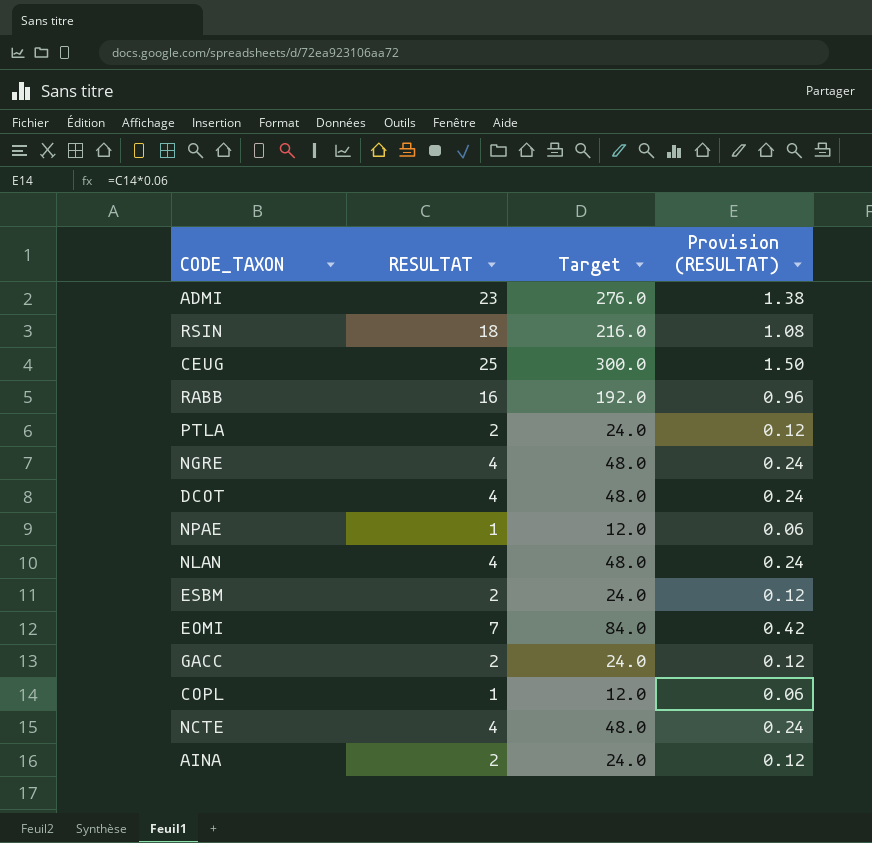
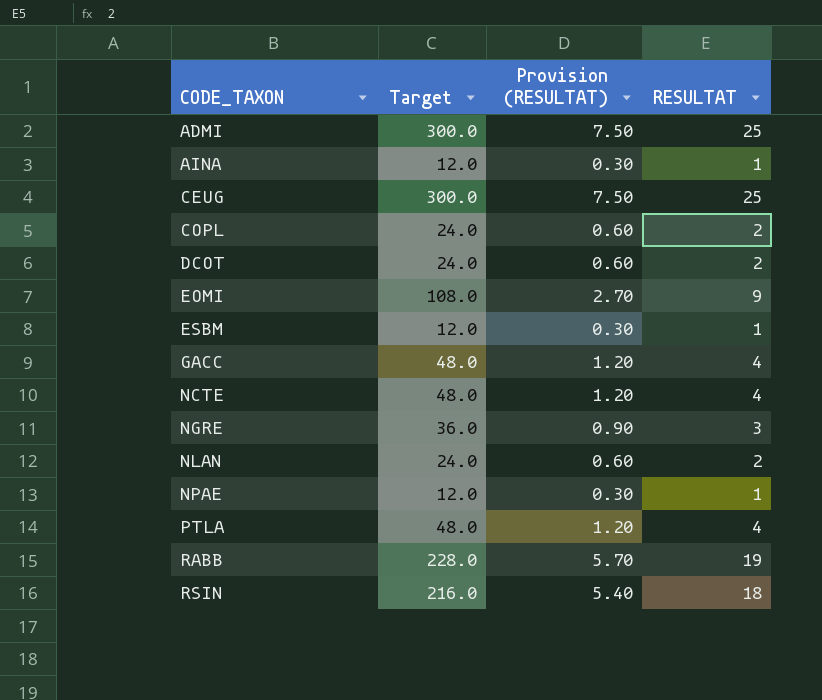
row order: none -> CODE_TAXON ascending
column Provision (RESULTAT) | formula: [RESULTAT] * 0.06 -> [RESULTAT] * 0.3
column RESULTAT | position: 2 -> 4
ADMI | Target: 276.0 -> 300.0
ADMI | RESULTAT: 23 -> 25
AINA | Target: 24.0 -> 12.0
AINA | RESULTAT: 2 -> 1
COPL | Target: 12.0 -> 24.0
COPL | RESULTAT: 1 -> 2
DCOT | Target: 48.0 -> 24.0
DCOT | RESULTAT: 4 -> 2
EOMI | Target: 84.0 -> 108.0
EOMI | RESULTAT: 7 -> 9
ESBM | Target: 24.0 -> 12.0
ESBM | RESULTAT: 2 -> 1
GACC | Target: 24.0 -> 48.0
GACC | RESULTAT: 2 -> 4
NGRE | Target: 48.0 -> 36.0
NGRE | RESULTAT: 4 -> 3
NLAN | Target: 48.0 -> 24.0
NLAN | RESULTAT: 4 -> 2
PTLA | Target: 24.0 -> 48.0
PTLA | RESULTAT: 2 -> 4
RABB | Target: 192.0 -> 228.0
RABB | RESULTAT: 16 -> 19

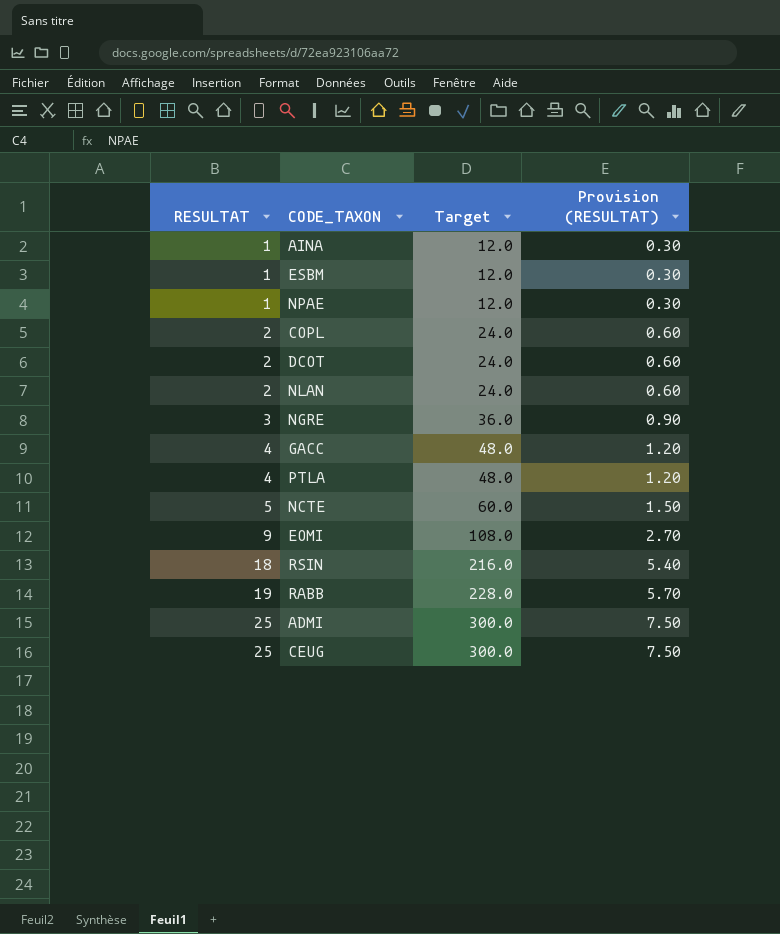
row order: CODE_TAXON ascending -> RESULTAT ascending
column RESULTAT | position: 4 -> 1
NCTE | RESULTAT: 4 -> 5
NCTE | Target: 48.0 -> 60.0
NCTE | Provision (RESULTAT): 1.20 -> 1.50

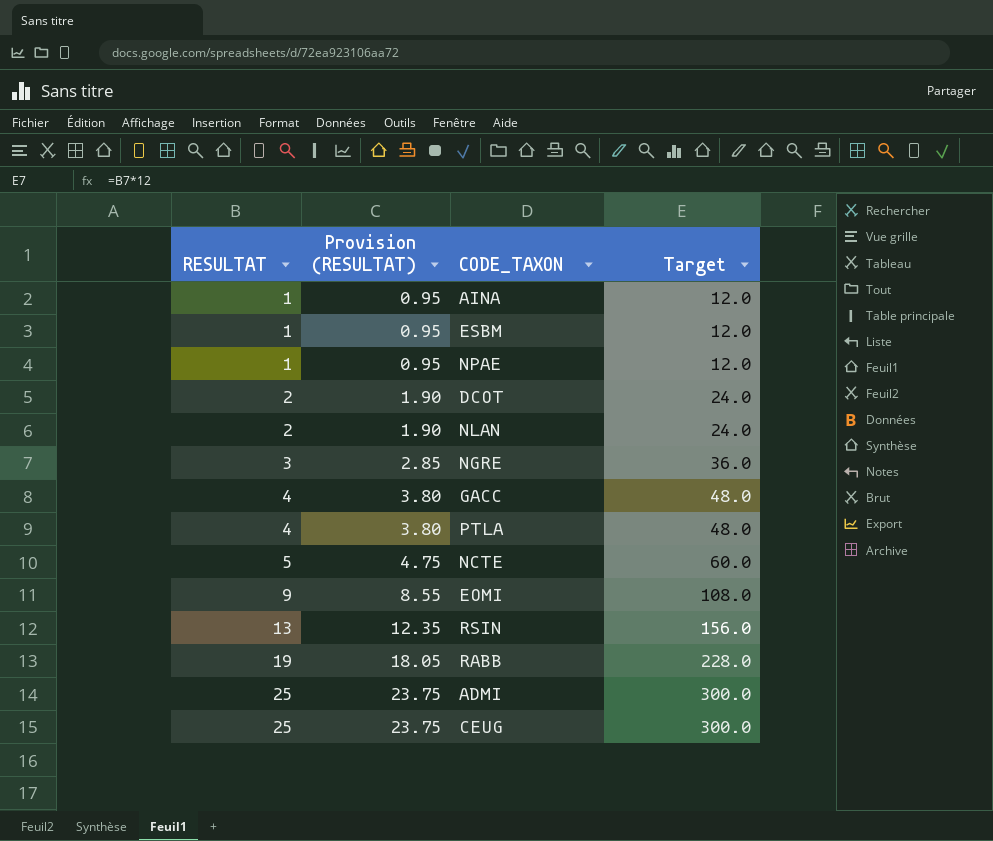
column Provision (RESULTAT) | formula: [RESULTAT] * 0.3 -> [RESULTAT] * 0.95
column Provision (RESULTAT) | position: 4 -> 2
row COPL: 2 | 24.0 | 0.60 -> none
RSIN | RESULTAT: 18 -> 13
RSIN | Target: 216.0 -> 156.0

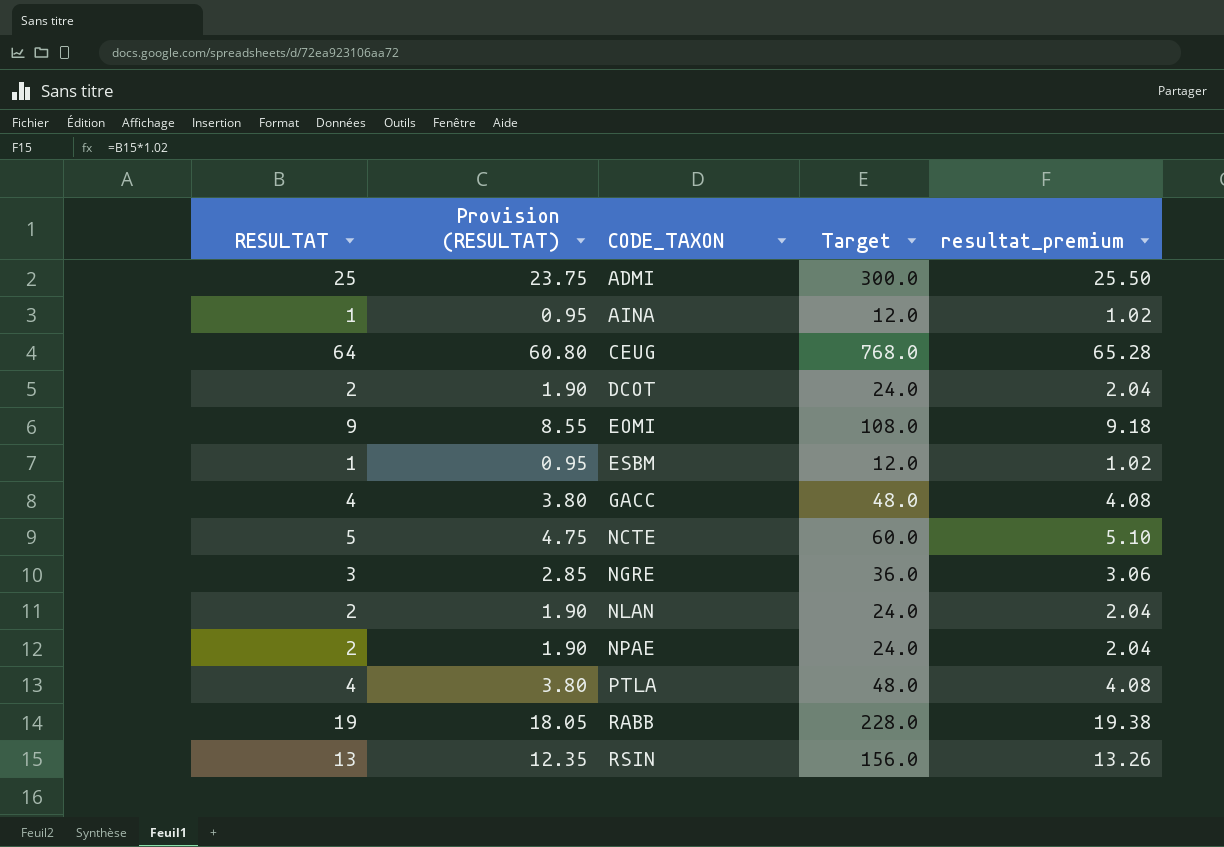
row order: RESULTAT ascending -> CODE_TAXON ascending
column resultat_premium | formula: none -> [RESULTAT] * 1.02
CEUG | RESULTAT: 25 -> 64
CEUG | Provision (RESULTAT): 23.75 -> 60.80
CEUG | Target: 300.0 -> 768.0
NPAE | RESULTAT: 1 -> 2
NPAE | Provision (RESULTAT): 0.95 -> 1.90
NPAE | Target: 12.0 -> 24.0

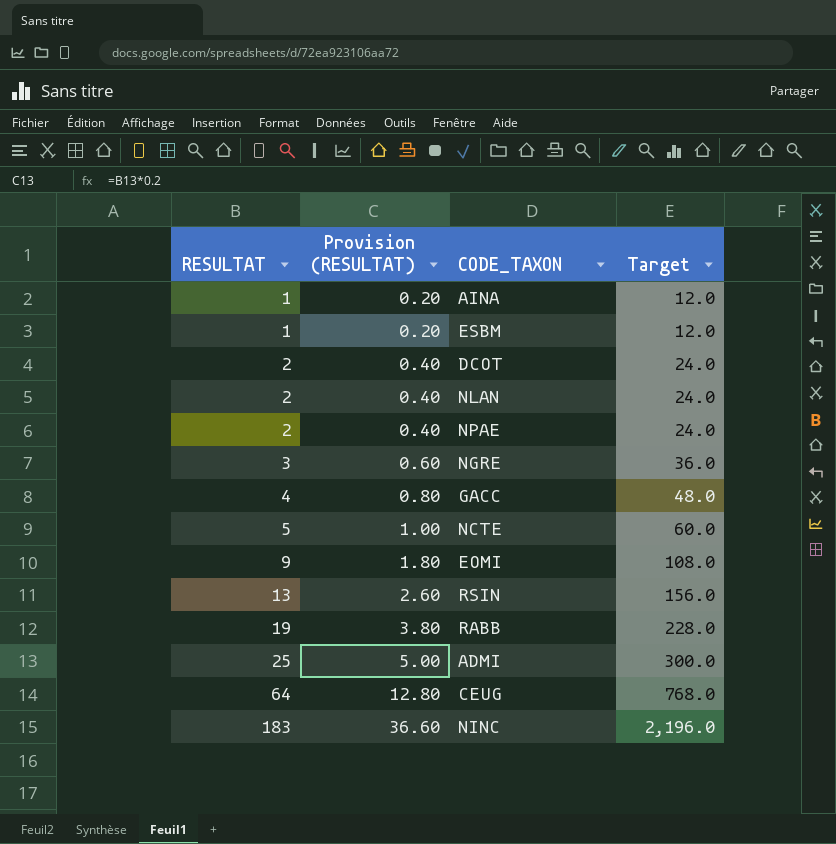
row order: CODE_TAXON ascending -> RESULTAT ascending
column resultat_premium | formula: [RESULTAT] * 1.02 -> none
column Provision (RESULTAT) | formula: [RESULTAT] * 0.95 -> [RESULTAT] * 0.2
row PTLA: 4 | 3.80 | 48.0 | 4.08 -> none
row NINC: none -> 183 | 36.60 | 2,196.0

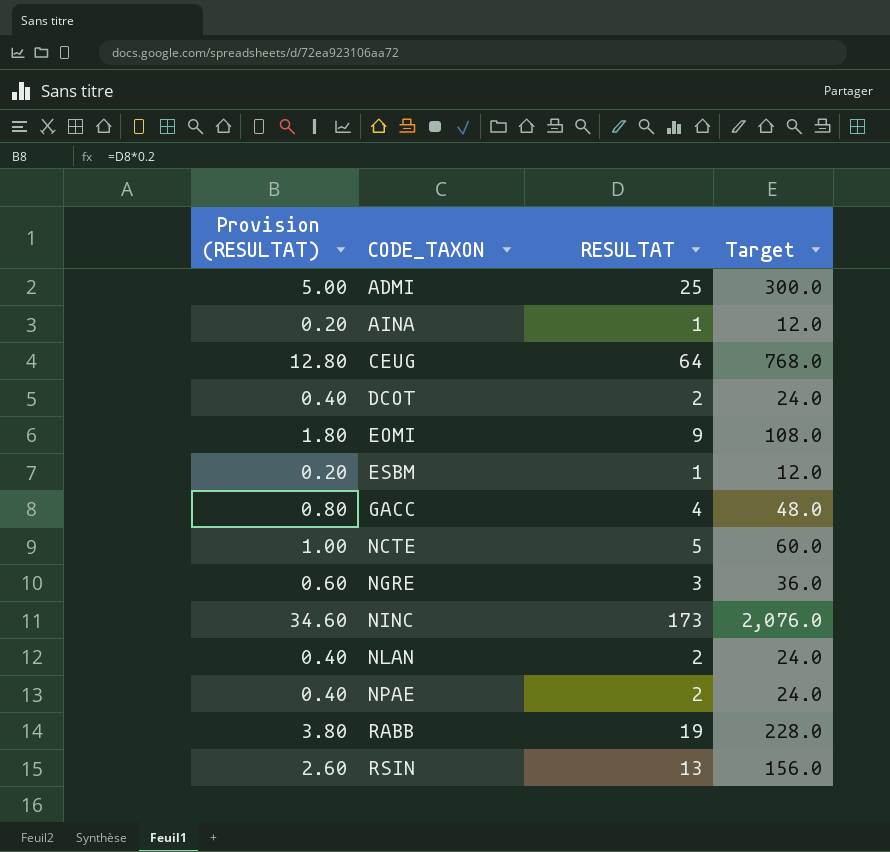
row order: RESULTAT ascending -> CODE_TAXON ascending
column RESULTAT | position: 1 -> 3
NINC | Provision (RESULTAT): 36.60 -> 34.60
NINC | RESULTAT: 183 -> 173
NINC | Target: 2,196.0 -> 2,076.0

